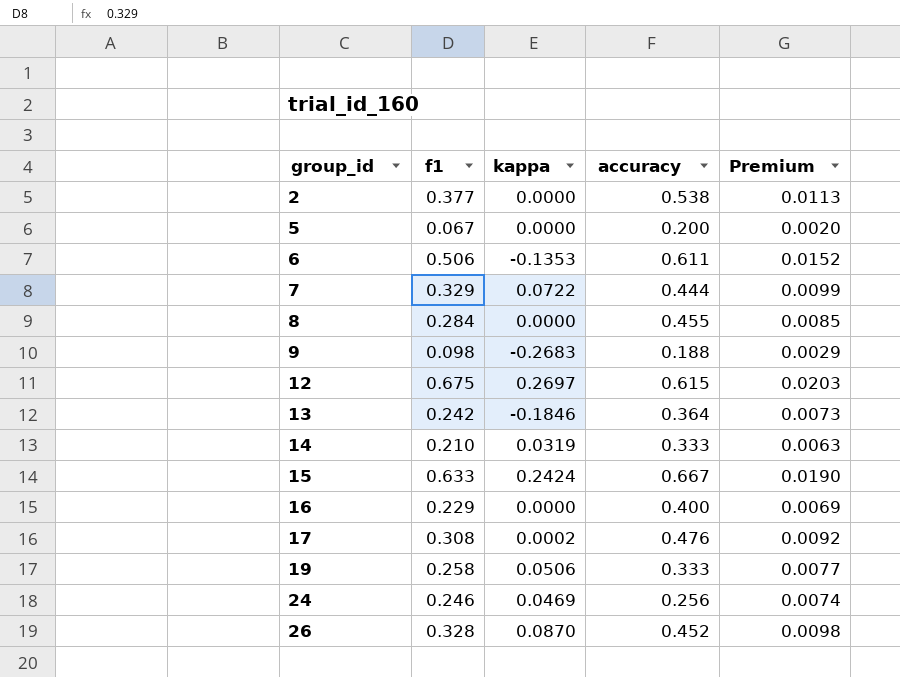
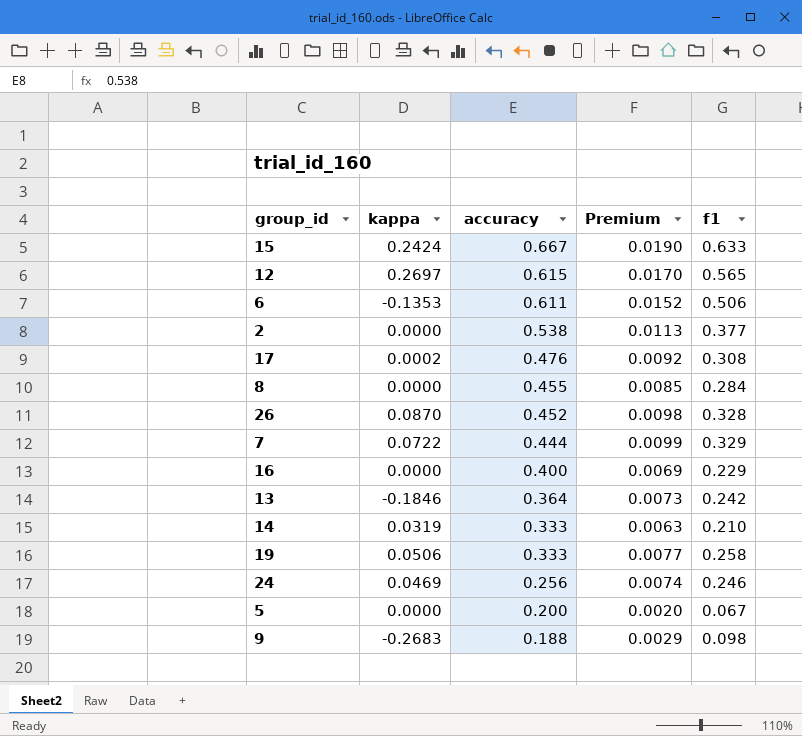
row order: group_id ascending -> accuracy descending
column f1 | position: 2 -> 5
12 | Premium: 0.0203 -> 0.0170
12 | f1: 0.675 -> 0.565

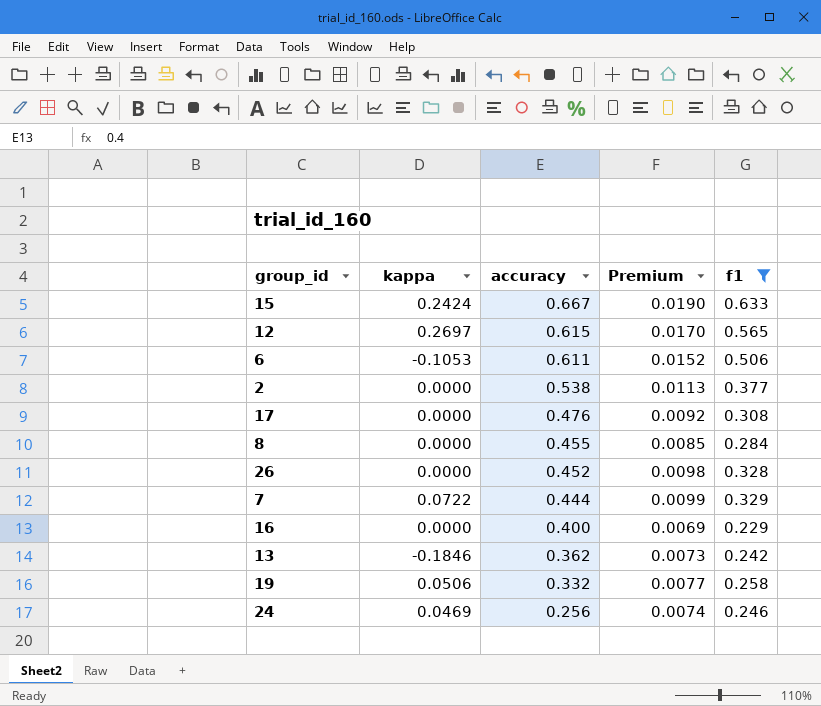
filter: none -> f1 >= 0.229
6 | kappa: -0.1353 -> -0.1053
17 | kappa: 0.0002 -> 0.0000
26 | kappa: 0.0870 -> 0.0000
13 | accuracy: 0.364 -> 0.362
19 | accuracy: 0.333 -> 0.332

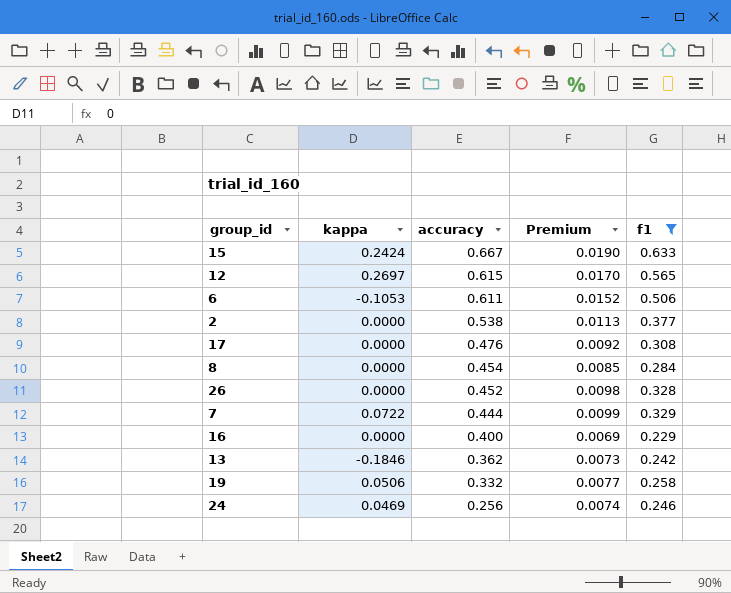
8 | accuracy: 0.455 -> 0.454

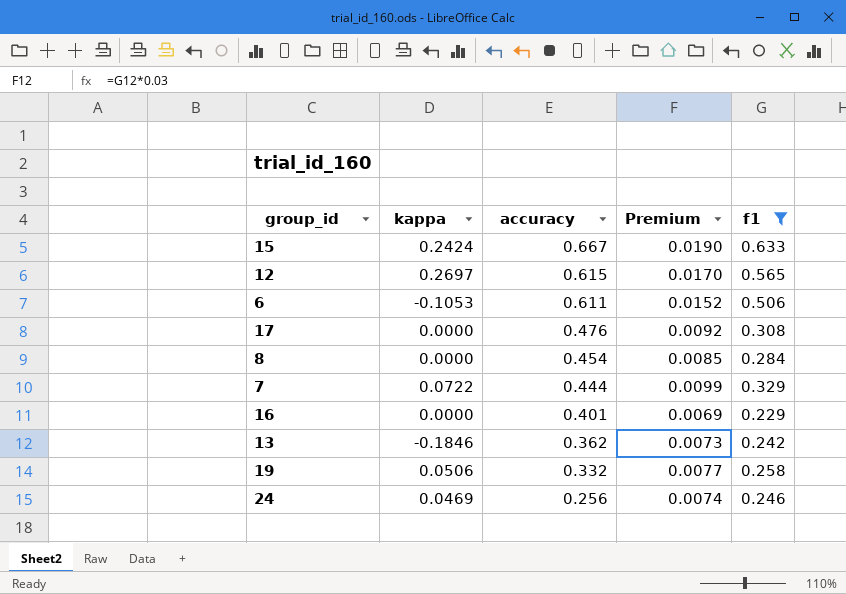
row 2: 0.0000 | 0.538 | 0.0113 | 0.377 -> none
row 26: 0.0000 | 0.452 | 0.0098 | 0.328 -> none
16 | accuracy: 0.400 -> 0.401

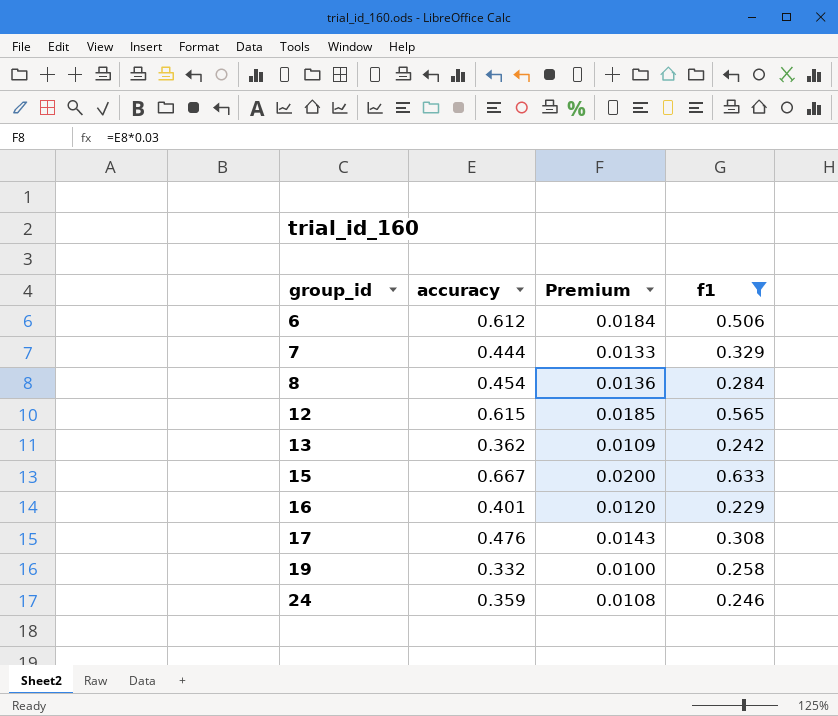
row order: accuracy descending -> group_id ascending
column kappa | position: 2 -> none
column Premium | formula: [f1] * 0.03 -> [accuracy] * 0.03
6 | accuracy: 0.611 -> 0.612
24 | accuracy: 0.256 -> 0.359

